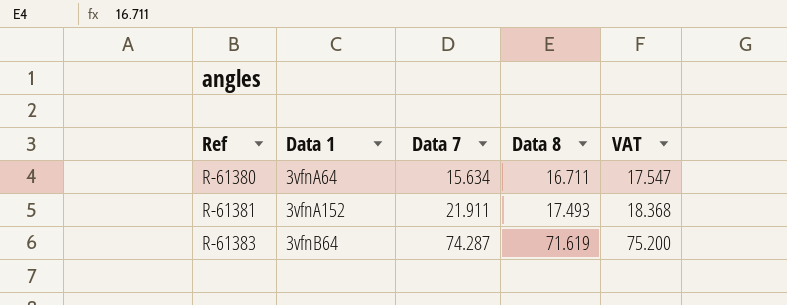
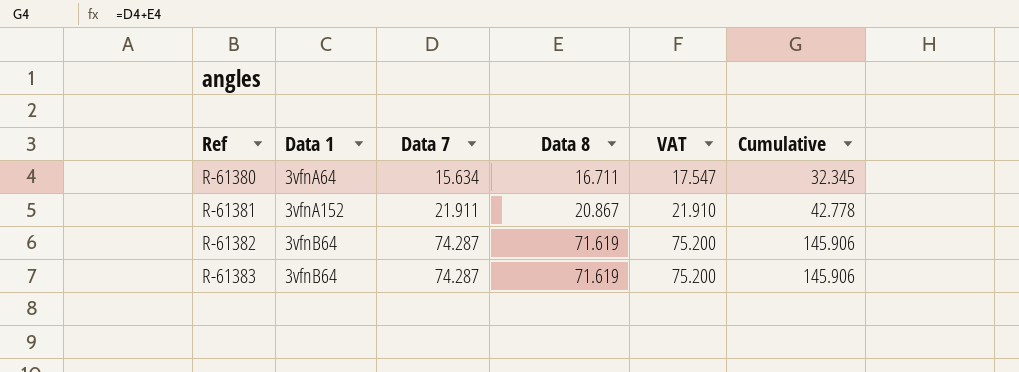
column Cumulative | formula: none -> [Data 7] + [Data 8]
R-61381 | Data 8: 17.493 -> 20.867
R-61381 | VAT: 18.368 -> 21.910
row R-61382: none -> 3vfnB64 | 74.287 | 71.619 | 75.200 | 145.906

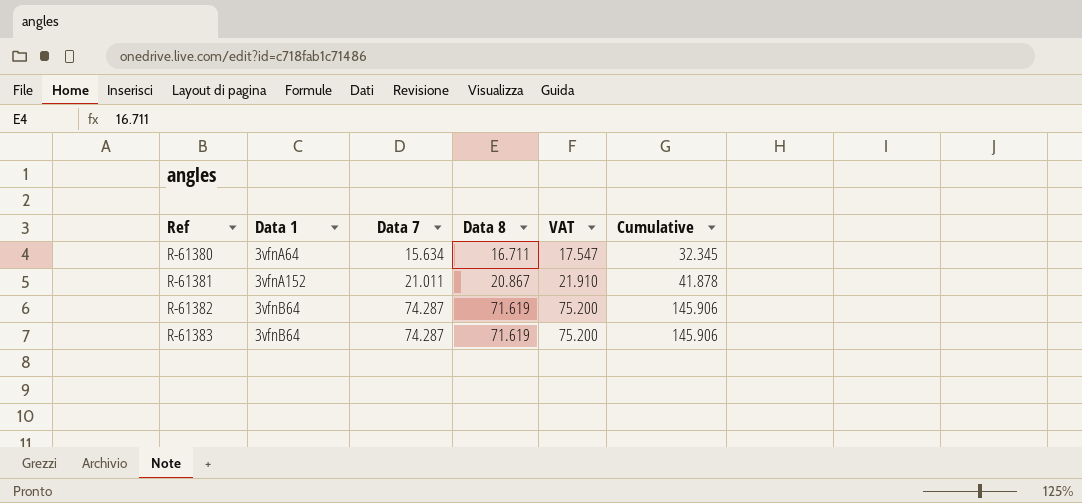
R-61381 | Data 7: 21.911 -> 21.011
R-61381 | Cumulative: 42.778 -> 41.878

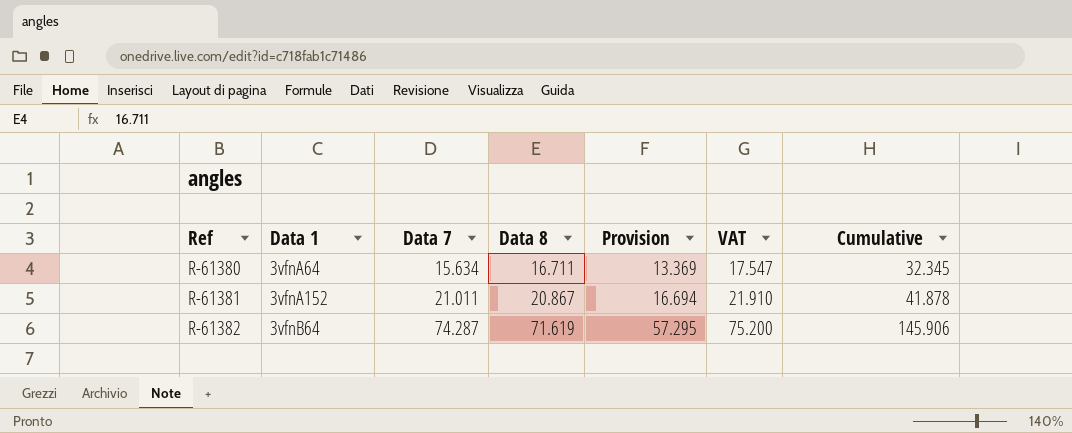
column Provision | formula: none -> [Data 8] * 0.8
row R-61383: 3vfnB64 | 74.287 | 71.619 | 75.200 | 145.906 -> none

